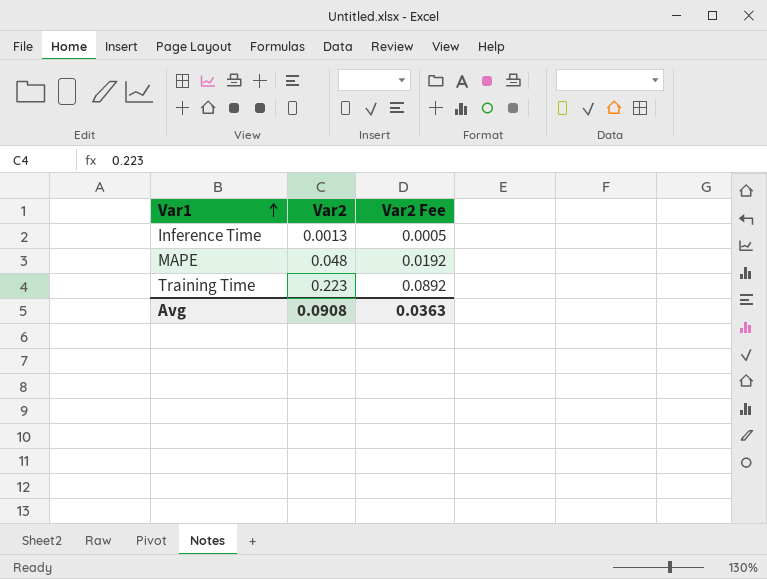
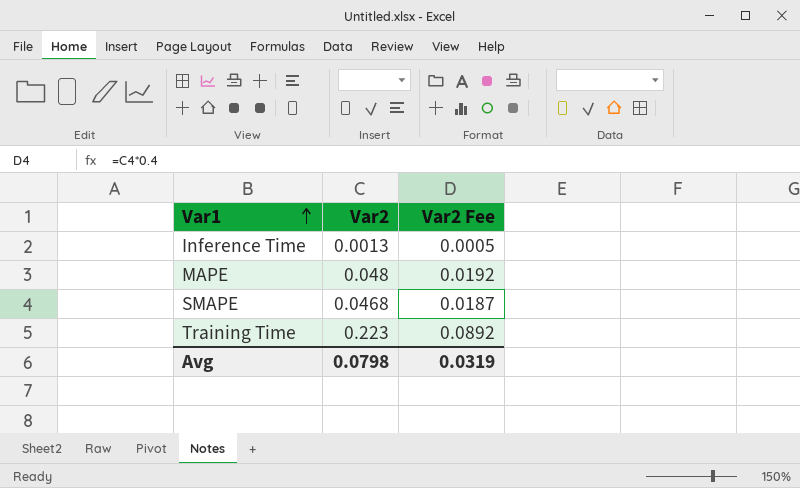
row SMAPE: none -> 0.0468 | 0.0187
Avg | Var2: 0.0908 -> 0.0798
Avg | Var2 Fee: 0.0363 -> 0.0319

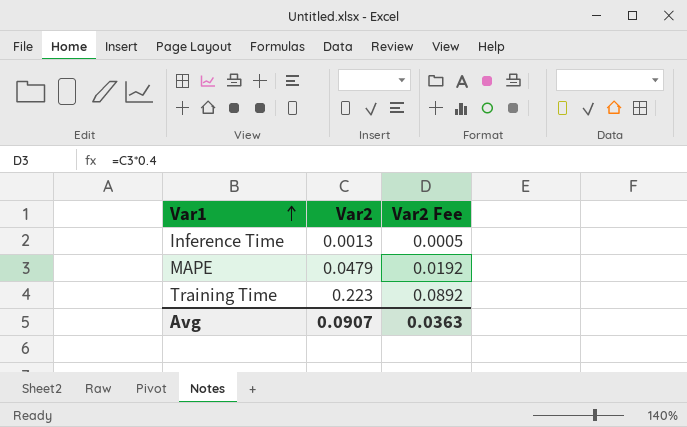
row SMAPE: 0.0468 | 0.0187 -> none
MAPE | Var2: 0.048 -> 0.0479
Avg | Var2: 0.0798 -> 0.0907
Avg | Var2 Fee: 0.0319 -> 0.0363

